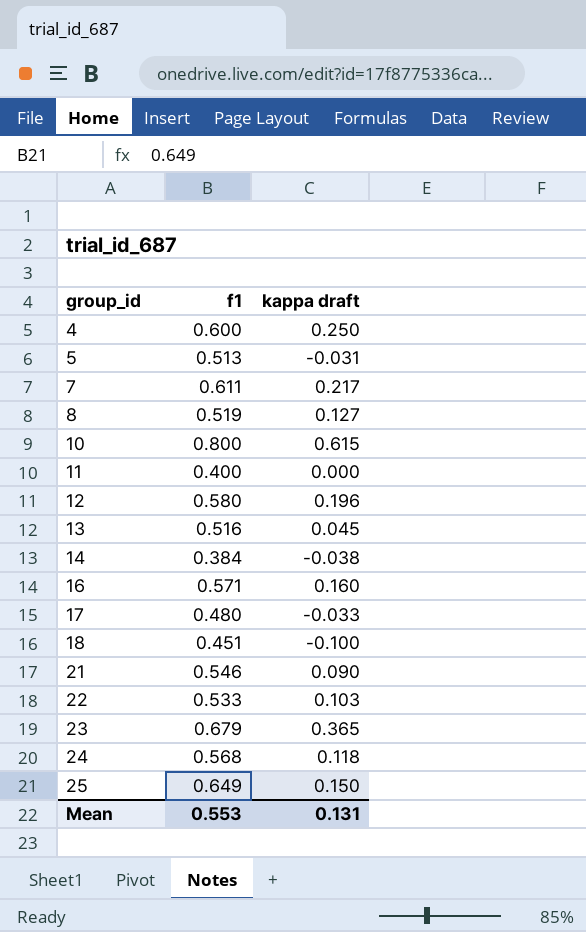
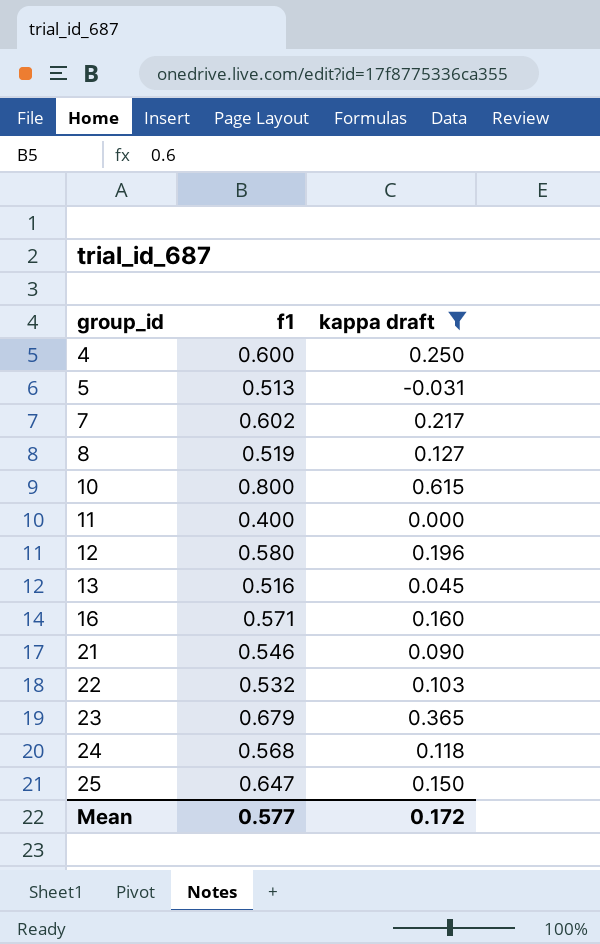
filter: none -> kappa draft >= -0.031
7 | f1: 0.611 -> 0.602
22 | f1: 0.533 -> 0.532
25 | f1: 0.649 -> 0.647
Mean | f1: 0.553 -> 0.577
Mean | kappa draft: 0.131 -> 0.172

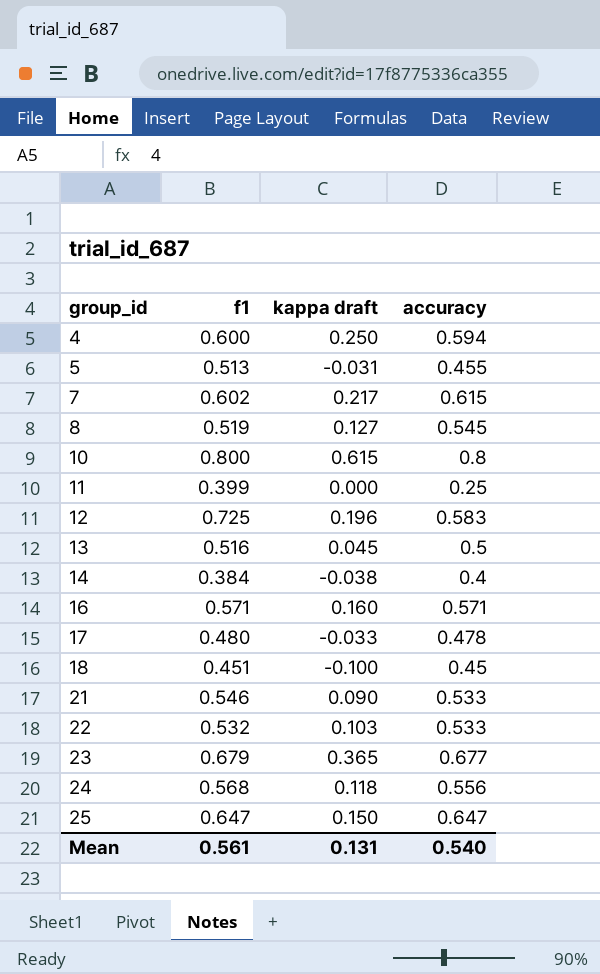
filter: kappa draft >= -0.031 -> none
column accuracy | position: none -> 4
11 | f1: 0.400 -> 0.399
12 | f1: 0.580 -> 0.725
Mean | f1: 0.577 -> 0.561
Mean | kappa draft: 0.172 -> 0.131

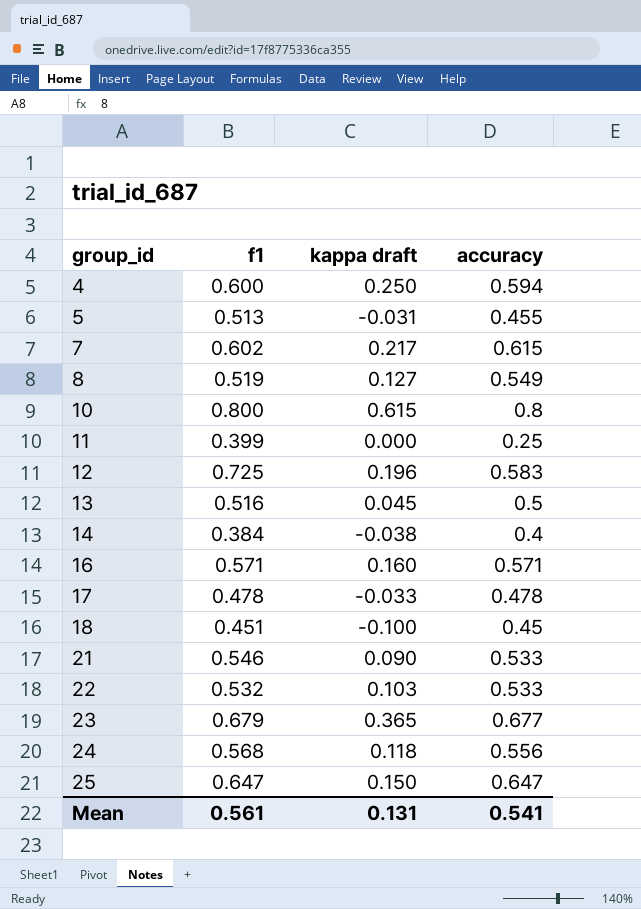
8 | accuracy: 0.545 -> 0.549
17 | f1: 0.480 -> 0.478
Mean | accuracy: 0.540 -> 0.541

